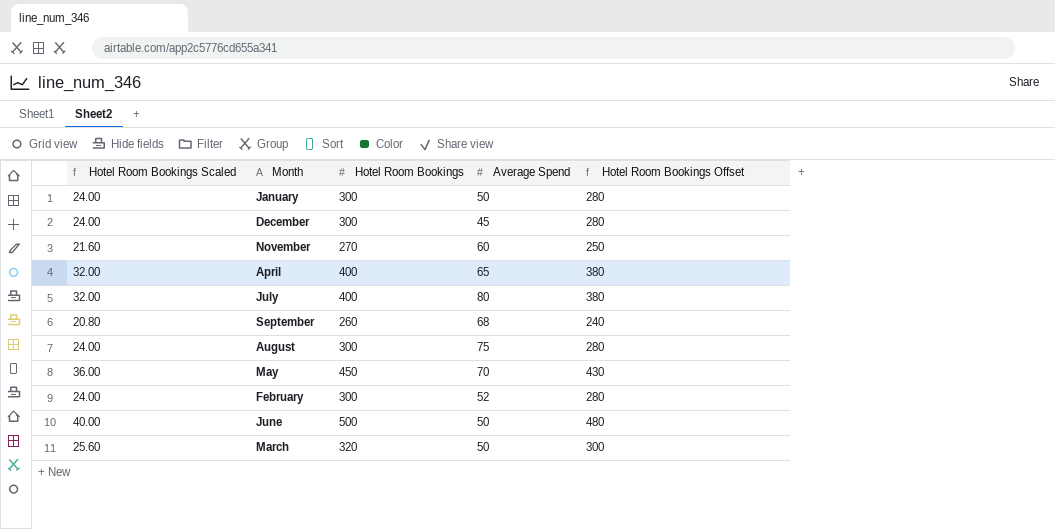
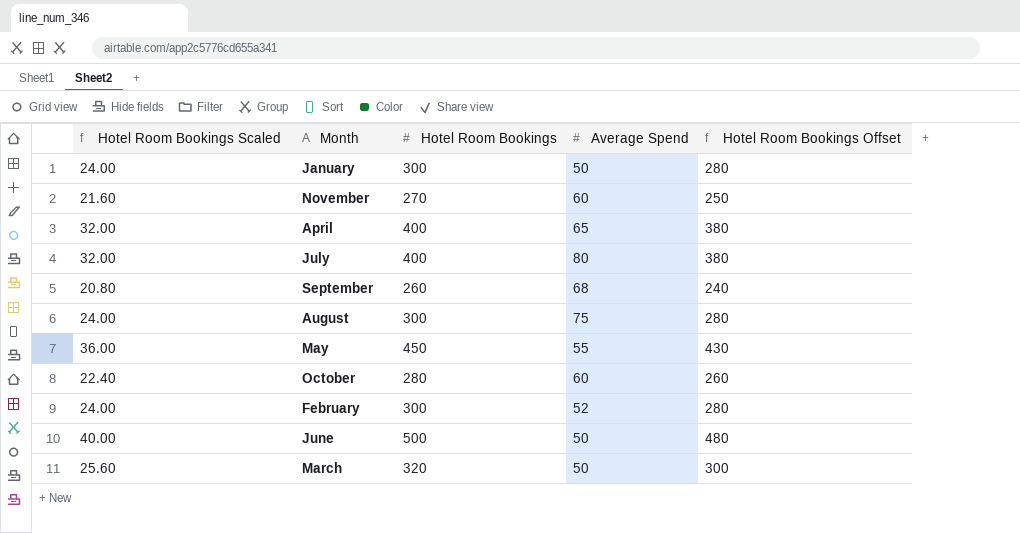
row December: 24.00 | 300 | 45 | 280 -> none
May | Average Spend: 70 -> 55
row October: none -> 22.40 | 280 | 60 | 260

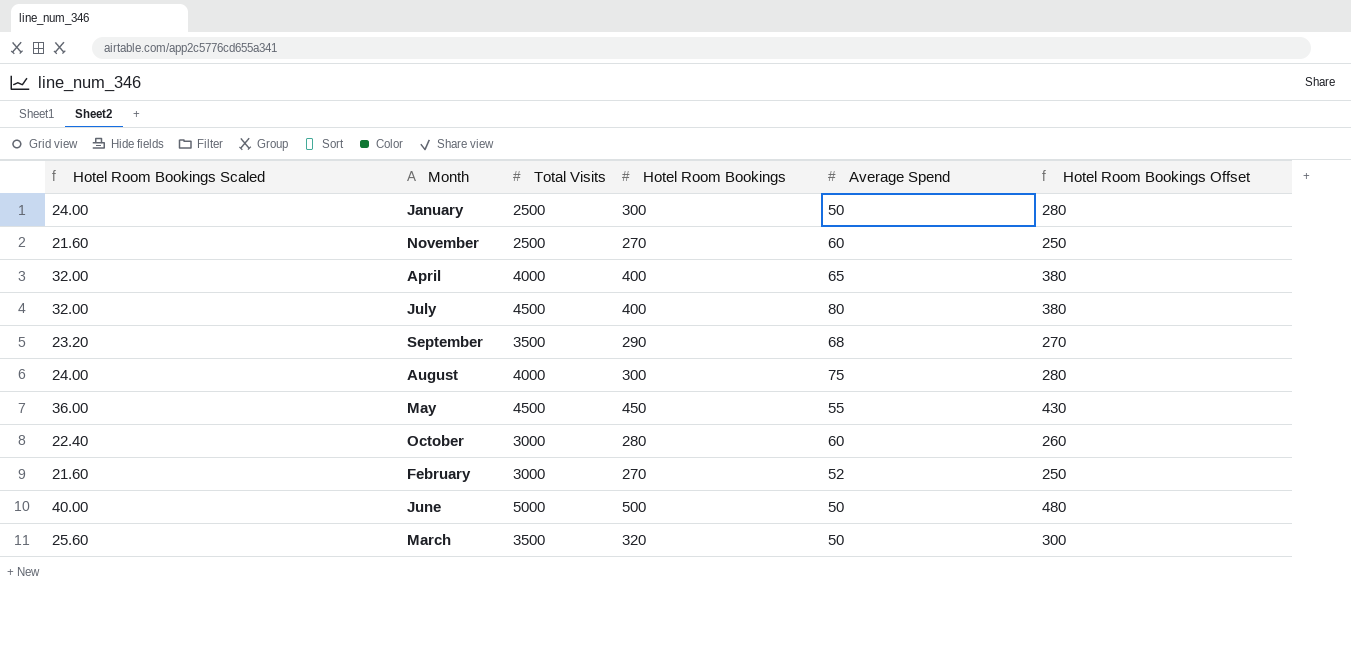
column Total Visits | position: none -> 3
September | Hotel Room Bookings Scaled: 20.80 -> 23.20
September | Hotel Room Bookings: 260 -> 290
September | Hotel Room Bookings Offset: 240 -> 270
February | Hotel Room Bookings Scaled: 24.00 -> 21.60
February | Hotel Room Bookings: 300 -> 270
February | Hotel Room Bookings Offset: 280 -> 250

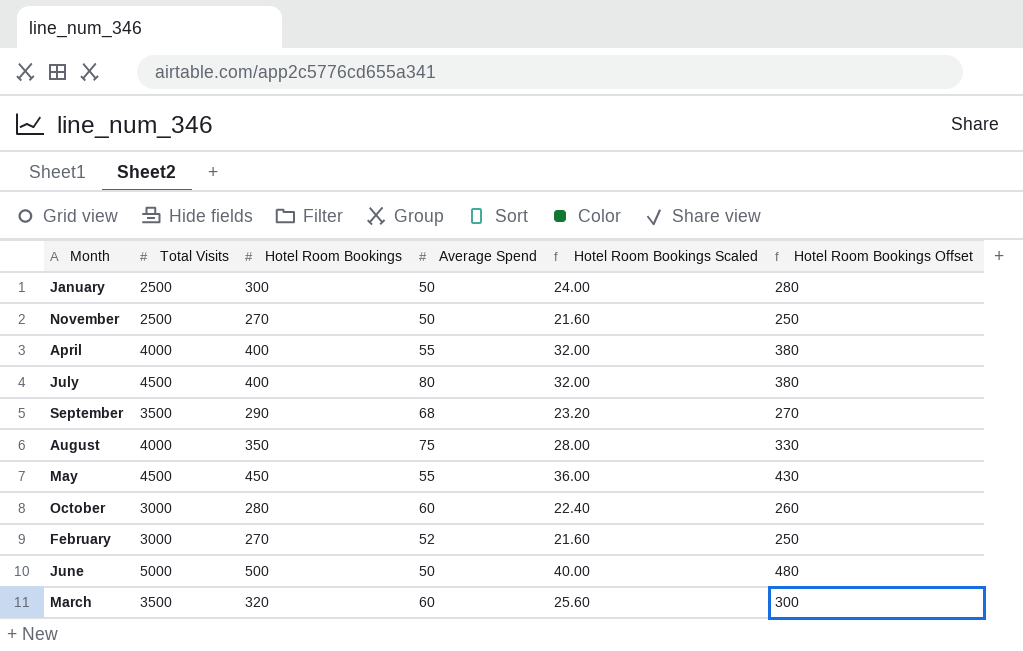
column Hotel Room Bookings Scaled | position: 1 -> 5
November | Average Spend: 60 -> 50
April | Average Spend: 65 -> 55
August | Hotel Room Bookings: 300 -> 350
August | Hotel Room Bookings Scaled: 24.00 -> 28.00
August | Hotel Room Bookings Offset: 280 -> 330
March | Average Spend: 50 -> 60

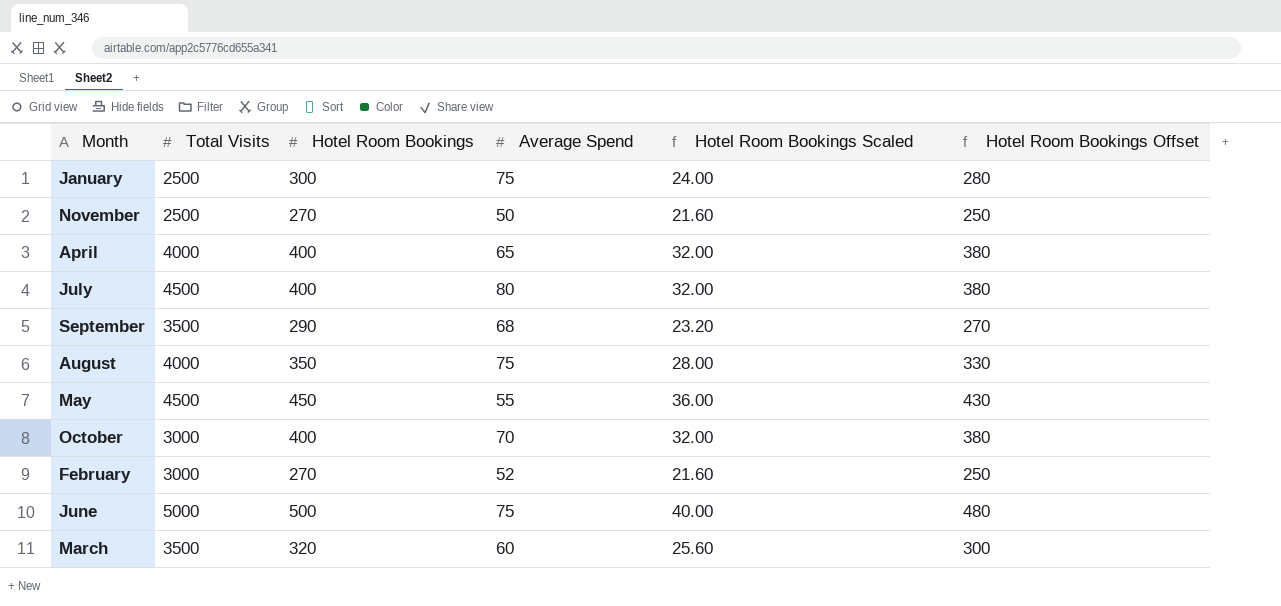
January | Average Spend: 50 -> 75
April | Average Spend: 55 -> 65
October | Hotel Room Bookings: 280 -> 400
October | Average Spend: 60 -> 70
October | Hotel Room Bookings Scaled: 22.40 -> 32.00
October | Hotel Room Bookings Offset: 260 -> 380
June | Average Spend: 50 -> 75

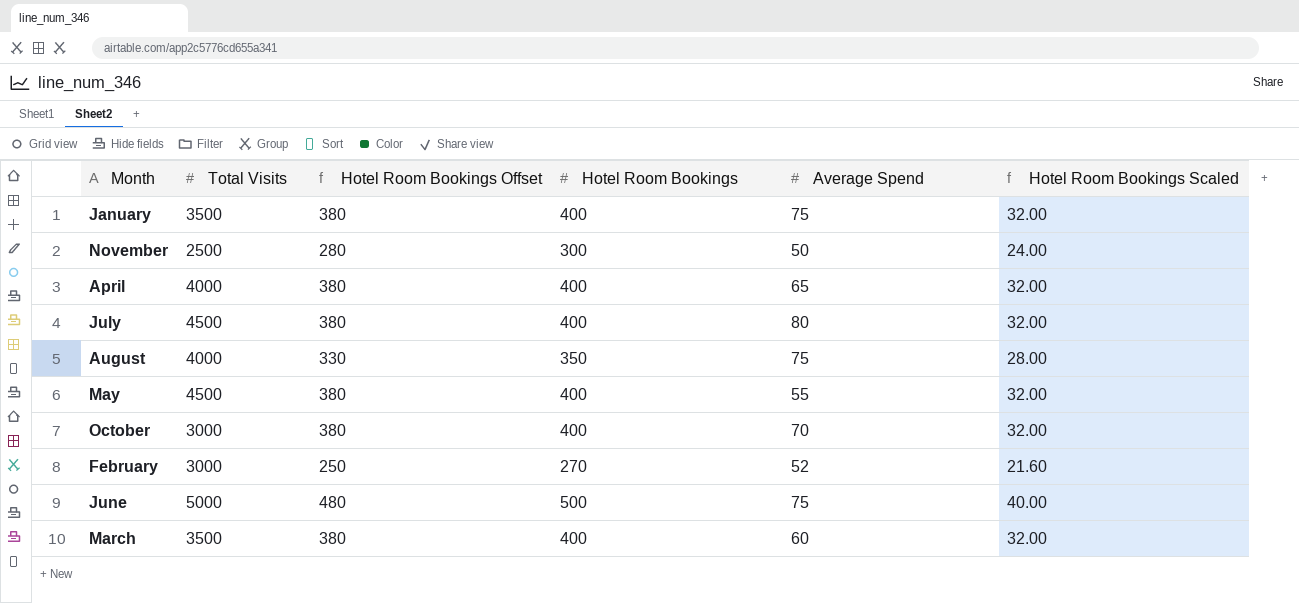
column Hotel Room Bookings Offset | position: 6 -> 3
row September: 3500 | 290 | 68 | 23.20 | 270 -> none
January | Total Visits: 2500 -> 3500
January | Hotel Room Bookings Offset: 280 -> 380
January | Hotel Room Bookings: 300 -> 400
January | Hotel Room Bookings Scaled: 24.00 -> 32.00
November | Hotel Room Bookings Offset: 250 -> 280
November | Hotel Room Bookings: 270 -> 300
November | Hotel Room Bookings Scaled: 21.60 -> 24.00
May | Hotel Room Bookings Offset: 430 -> 380
May | Hotel Room Bookings: 450 -> 400
May | Hotel Room Bookings Scaled: 36.00 -> 32.00
March | Hotel Room Bookings Offset: 300 -> 380
March | Hotel Room Bookings: 320 -> 400
March | Hotel Room Bookings Scaled: 25.60 -> 32.00

